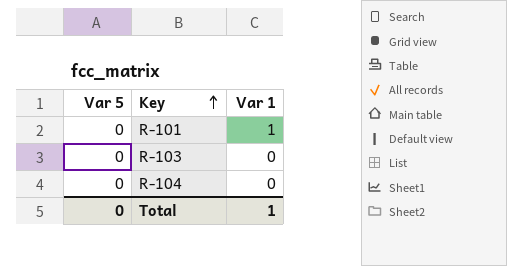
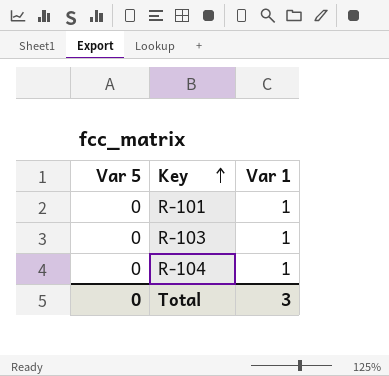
R-103 | Var 1: 0 -> 1
R-104 | Var 1: 0 -> 1
Total | Var 1: 1 -> 3

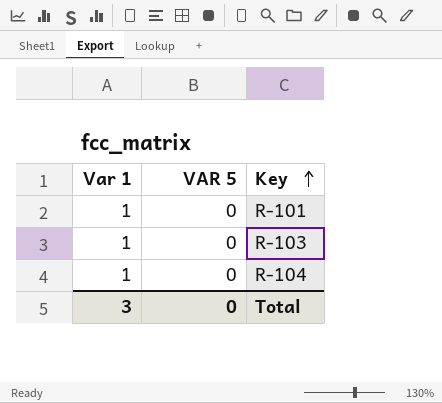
column Var 1 | position: 3 -> 1
column name: Var 5 -> VAR 5

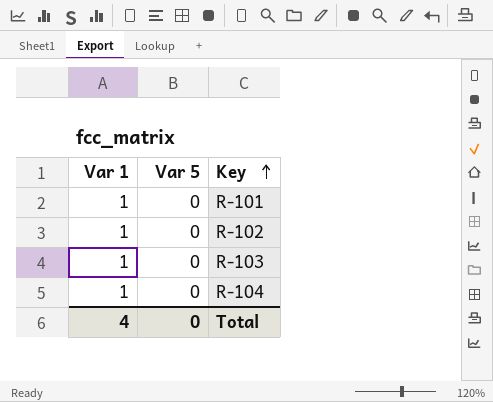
column name: VAR 5 -> Var 5
row R-102: none -> 1 | 0
Total | Var 1: 3 -> 4

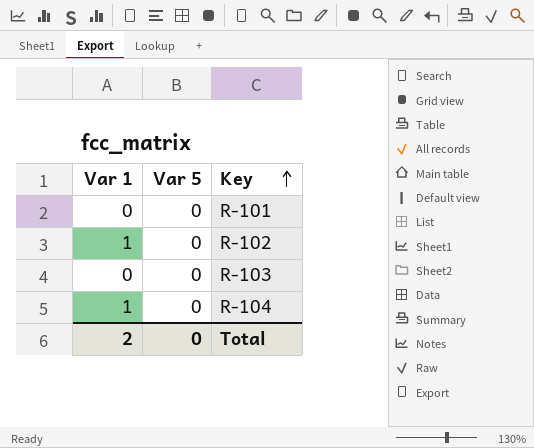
R-101 | Var 1: 1 -> 0
R-103 | Var 1: 1 -> 0
Total | Var 1: 4 -> 2

